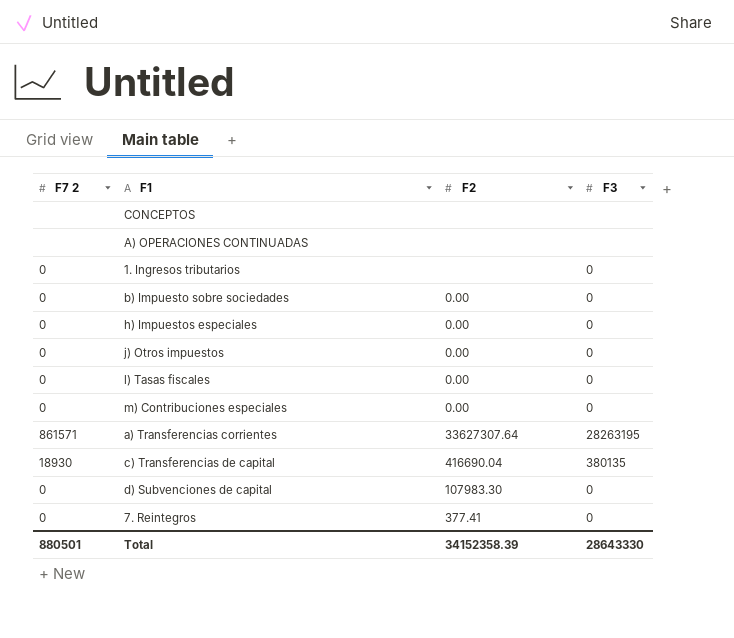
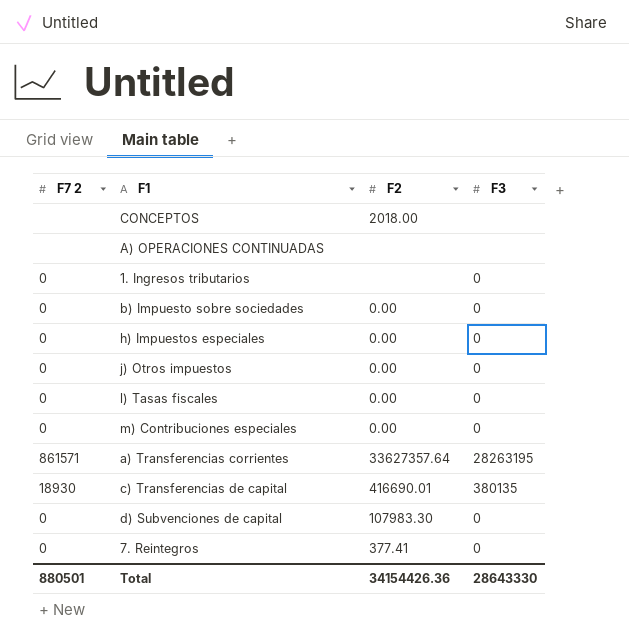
CONCEPTOS | F2: none -> 2018.00
a) Transferencias corrientes | F2: 33627307.64 -> 33627357.64
c) Transferencias de capital | F2: 416690.04 -> 416690.01
Total | F2: 34152358.39 -> 34154426.36

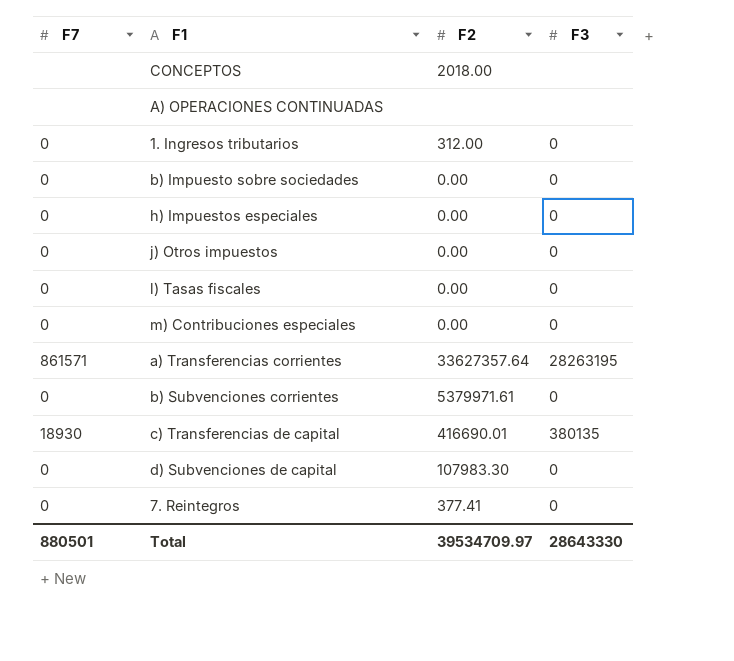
column name: F7 2 -> F7
1. Ingresos tributarios | F2: none -> 312.00
row b) Subvenciones corrientes: none -> 0 | 5379971.61 | 0
Total | F2: 34154426.36 -> 39534709.97

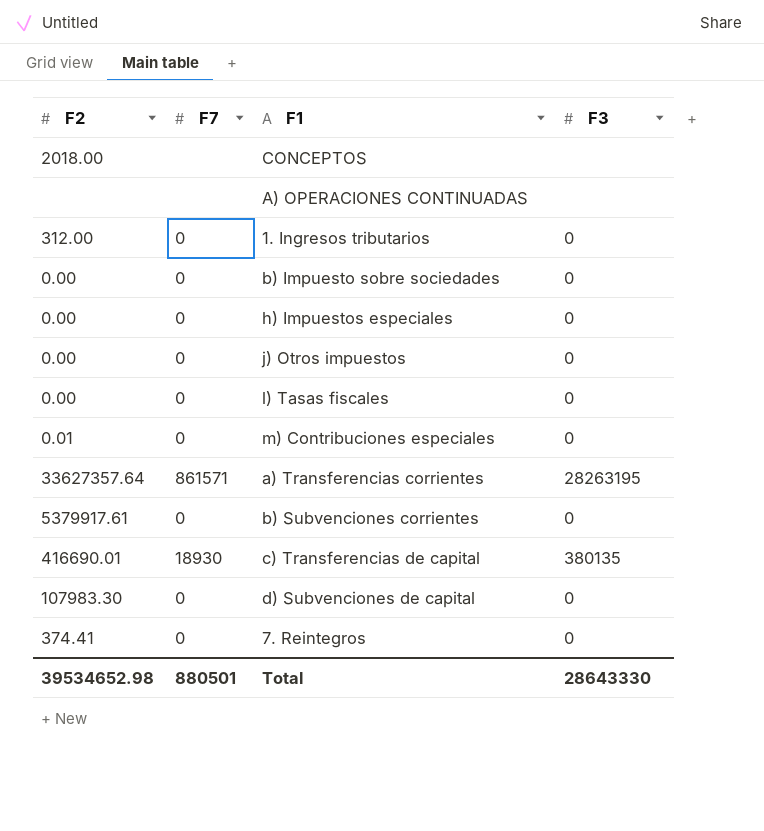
column F2 | position: 3 -> 1
m) Contribuciones especiales | F2: 0.00 -> 0.01
b) Subvenciones corrientes | F2: 5379971.61 -> 5379917.61
7. Reintegros | F2: 377.41 -> 374.41
Total | F2: 39534709.97 -> 39534652.98

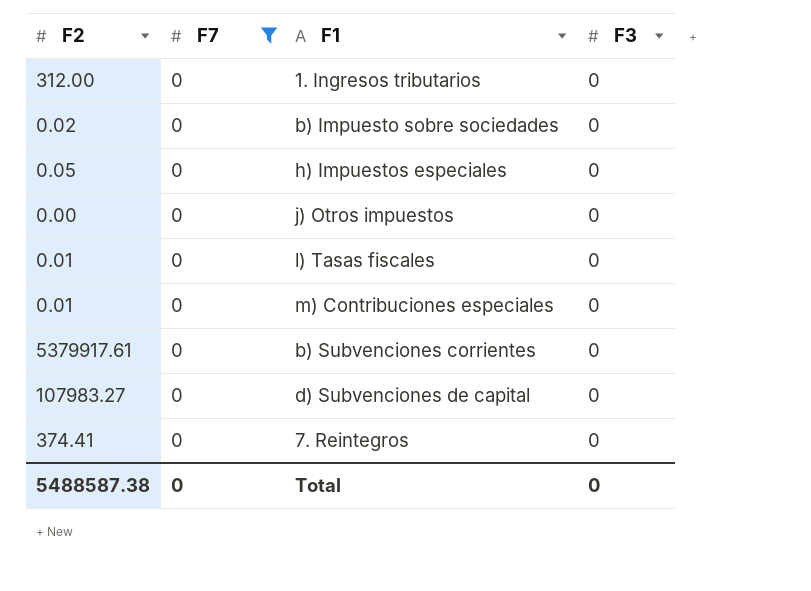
filter: none -> F7 = 0
b) Impuesto sobre sociedades | F2: 0.00 -> 0.02
h) Impuestos especiales | F2: 0.00 -> 0.05
l) Tasas fiscales | F2: 0.00 -> 0.01
d) Subvenciones de capital | F2: 107983.30 -> 107983.27
Total | F2: 39534652.98 -> 5488587.38
Total | F7: 880501 -> 0
Total | F3: 28643330 -> 0

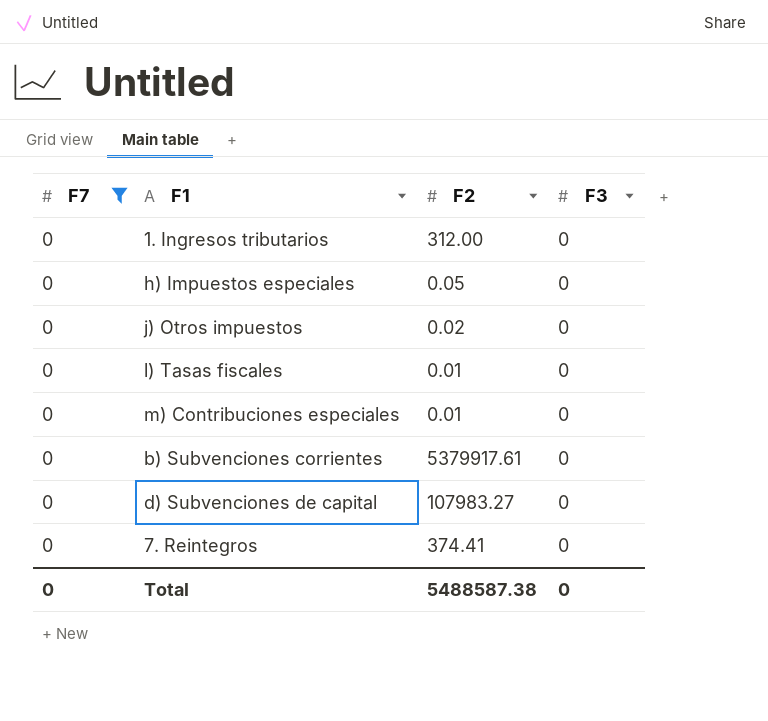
column F2 | position: 1 -> 3
row b) Impuesto sobre sociedades: 0.02 | 0 | 0 -> none
j) Otros impuestos | F2: 0.00 -> 0.02

